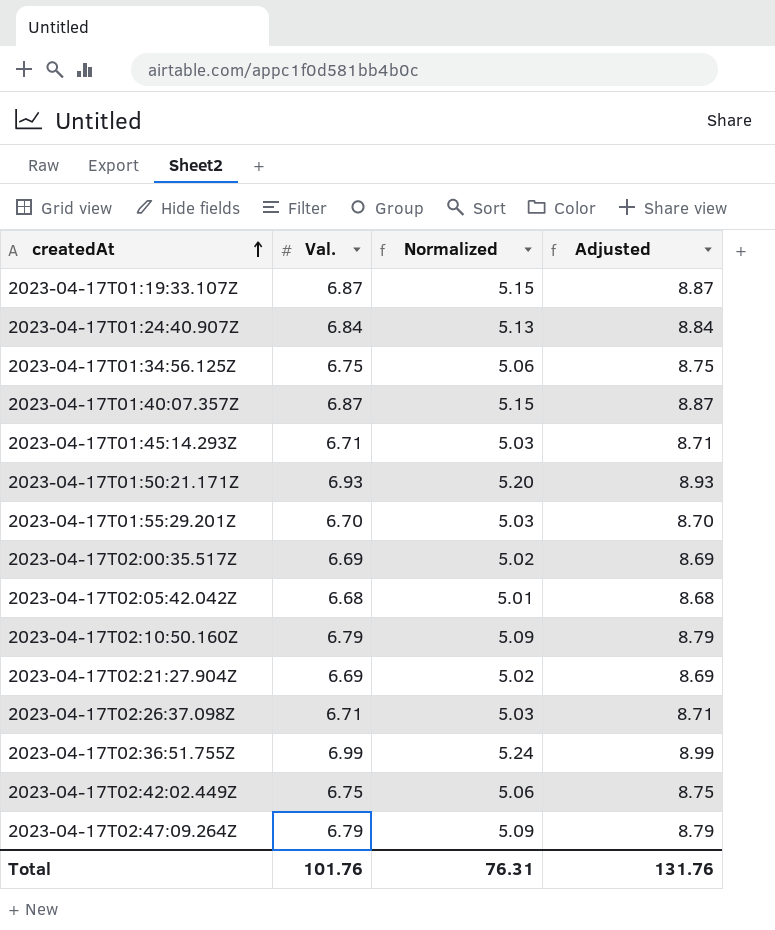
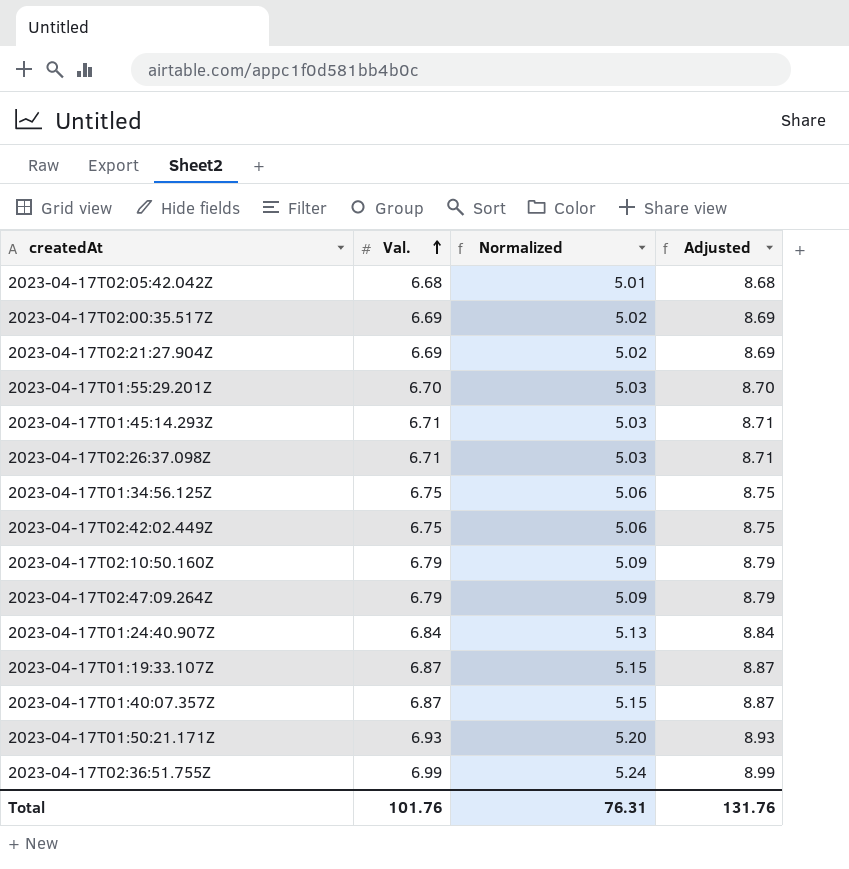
row order: createdAt ascending -> Val. ascending

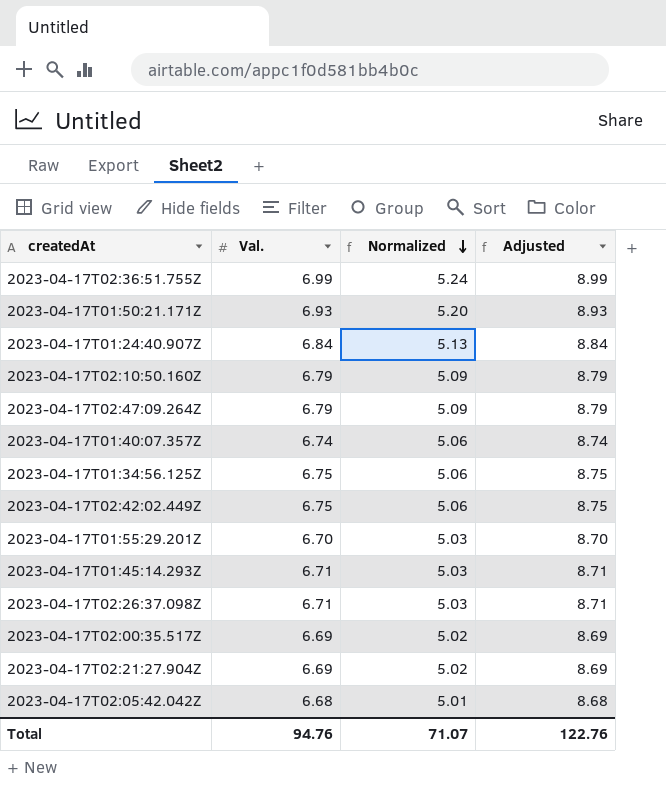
row order: Val. ascending -> Normalized descending
row 2023-04-17T01:19:33.107Z: 6.87 | 5.15 | 8.87 -> none
2023-04-17T01:40:07.357Z | Val.: 6.87 -> 6.74
2023-04-17T01:40:07.357Z | Normalized: 5.15 -> 5.06
2023-04-17T01:40:07.357Z | Adjusted: 8.87 -> 8.74
Total | Val.: 101.76 -> 94.76
Total | Normalized: 76.31 -> 71.07
Total | Adjusted: 131.76 -> 122.76

